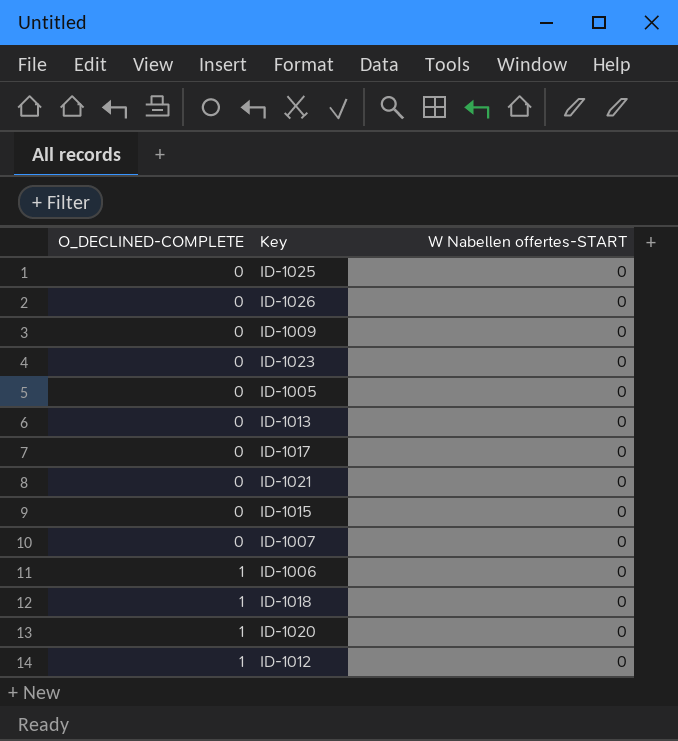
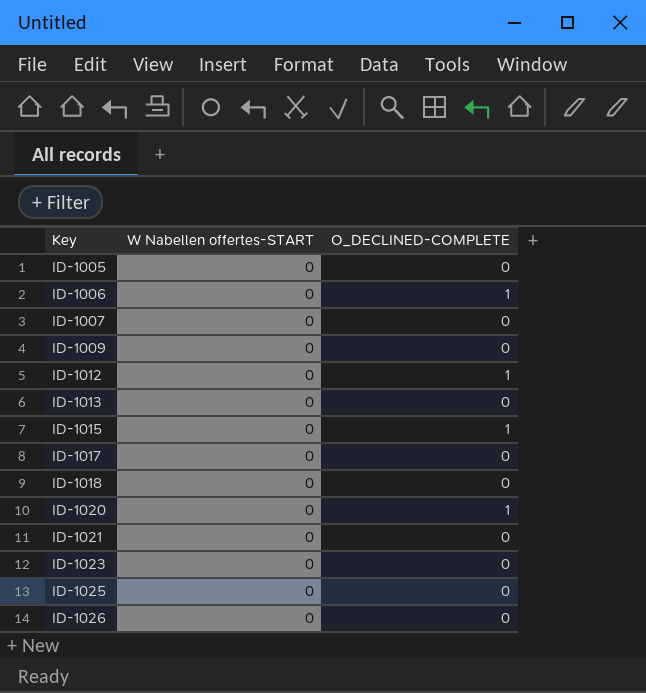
row order: O_DECLINED-COMPLETE ascending -> Key ascending
column O_DECLINED-COMPLETE | position: 1 -> 3
ID-1015 | O_DECLINED-COMPLETE: 0 -> 1
ID-1018 | O_DECLINED-COMPLETE: 1 -> 0

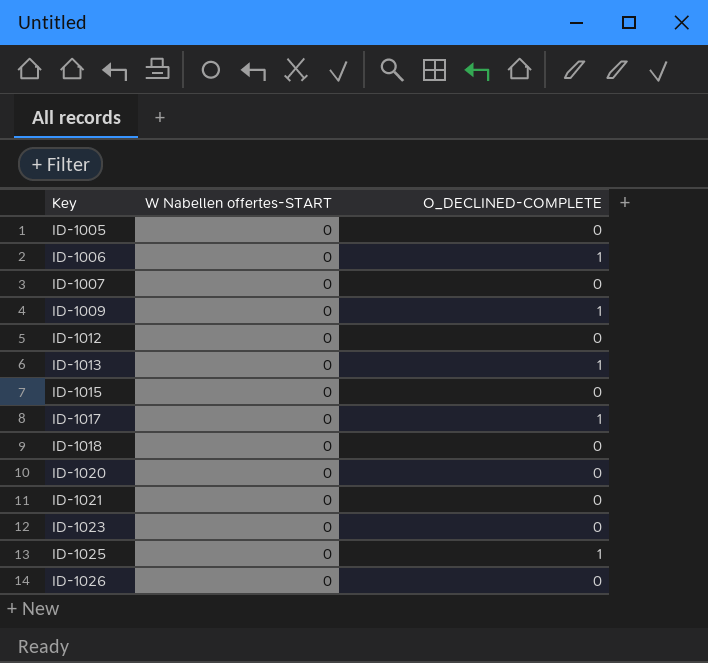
ID-1009 | O_DECLINED-COMPLETE: 0 -> 1
ID-1012 | O_DECLINED-COMPLETE: 1 -> 0
ID-1013 | O_DECLINED-COMPLETE: 0 -> 1
ID-1015 | O_DECLINED-COMPLETE: 1 -> 0
ID-1017 | O_DECLINED-COMPLETE: 0 -> 1
ID-1020 | O_DECLINED-COMPLETE: 1 -> 0
ID-1025 | O_DECLINED-COMPLETE: 0 -> 1

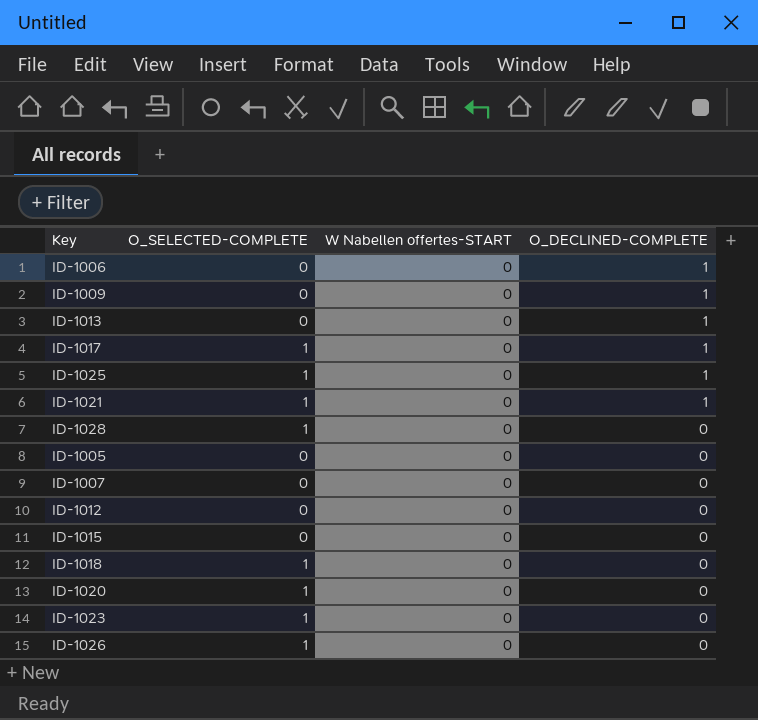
row order: Key ascending -> O_DECLINED-COMPLETE descending
column O_SELECTED-COMPLETE | position: none -> 2
ID-1021 | O_DECLINED-COMPLETE: 0 -> 1
row ID-1028: none -> 1 | 0 | 0

